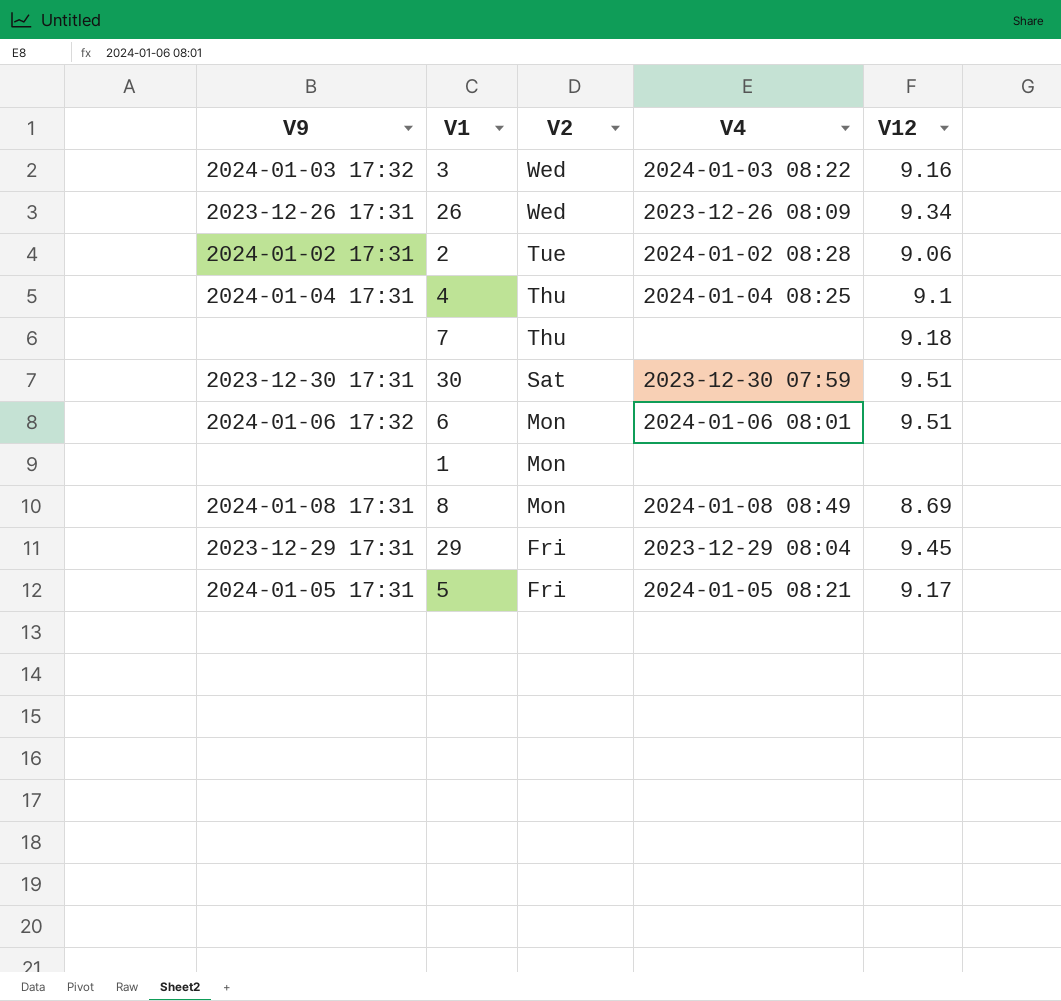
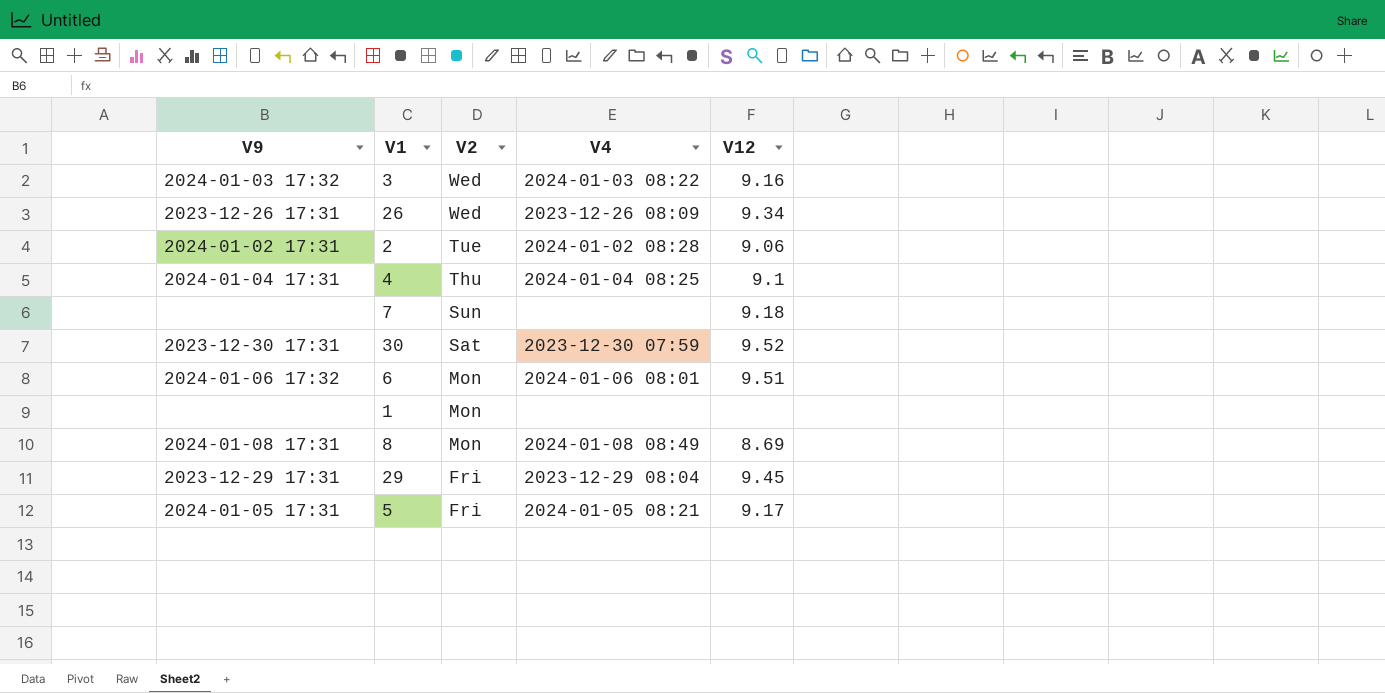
7 | V2: Thu -> Sun
30 | V12: 9.51 -> 9.52

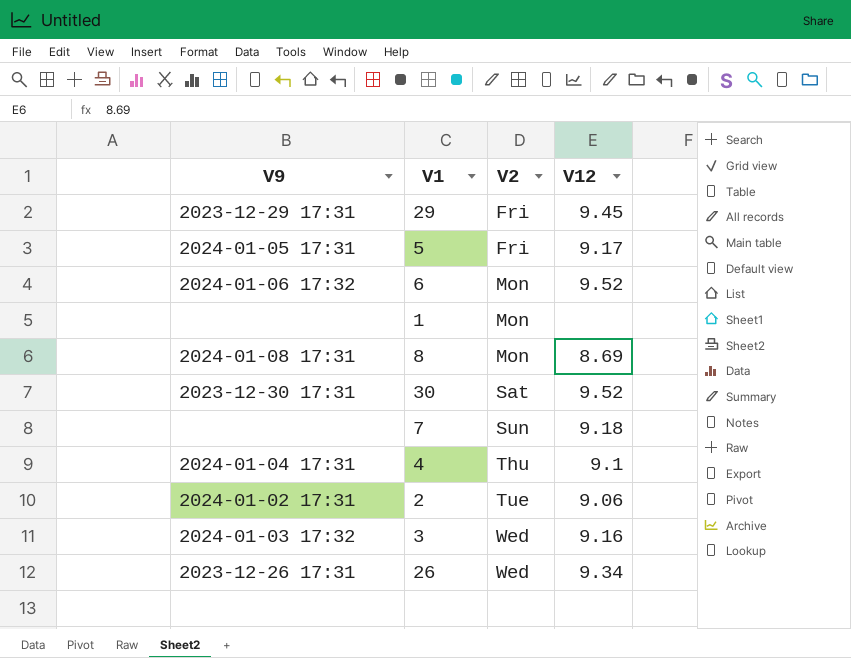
row order: V2 descending -> V2 ascending
column V4 | position: 4 -> none
6 | V12: 9.51 -> 9.52

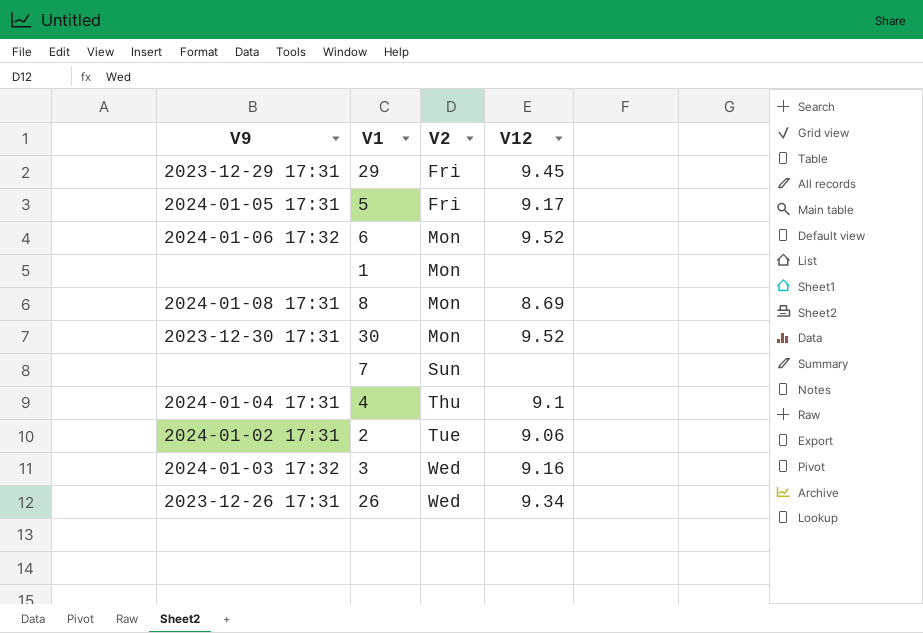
30 | V2: Sat -> Mon
7 | V12: 9.18 -> none

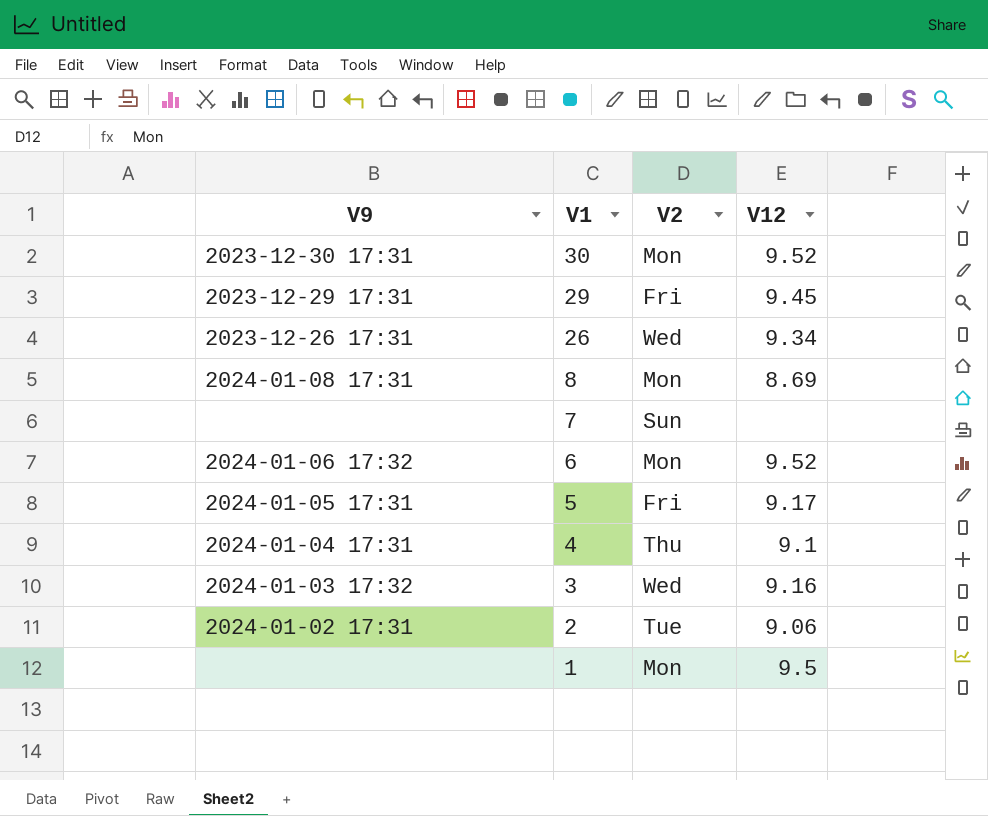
row order: V2 ascending -> V1 descending
1 | V12: none -> 9.5

